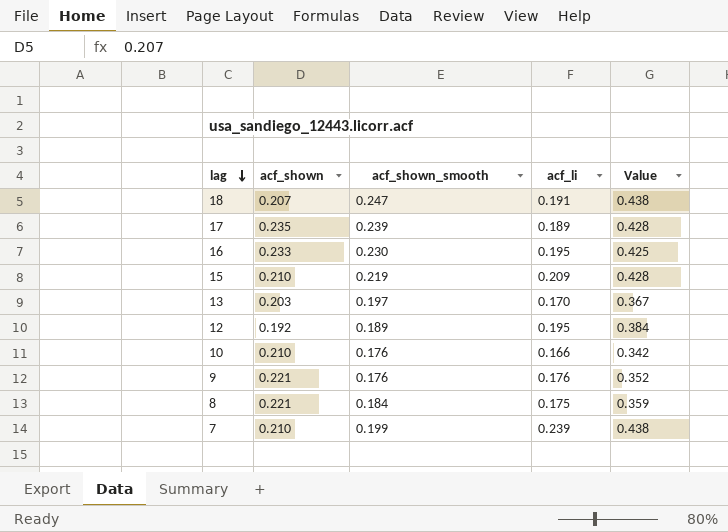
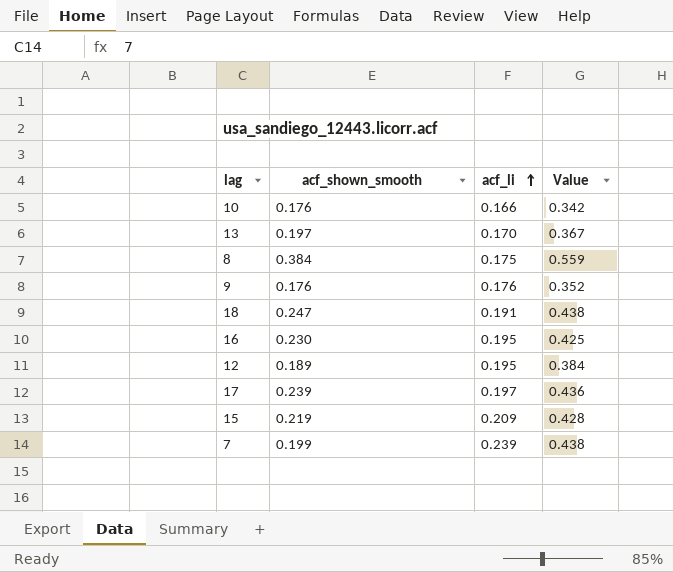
row order: lag descending -> acf_li ascending
column acf_shown | position: 2 -> none
8 | acf_shown_smooth: 0.184 -> 0.384
8 | Value: 0.359 -> 0.559
17 | acf_li: 0.189 -> 0.197
17 | Value: 0.428 -> 0.436

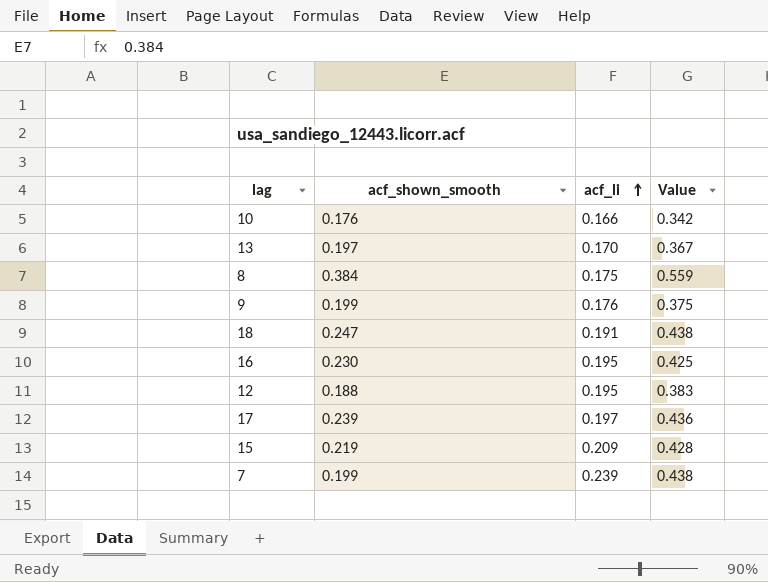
9 | acf_shown_smooth: 0.176 -> 0.199
9 | Value: 0.352 -> 0.375
12 | acf_shown_smooth: 0.189 -> 0.188
12 | Value: 0.384 -> 0.383

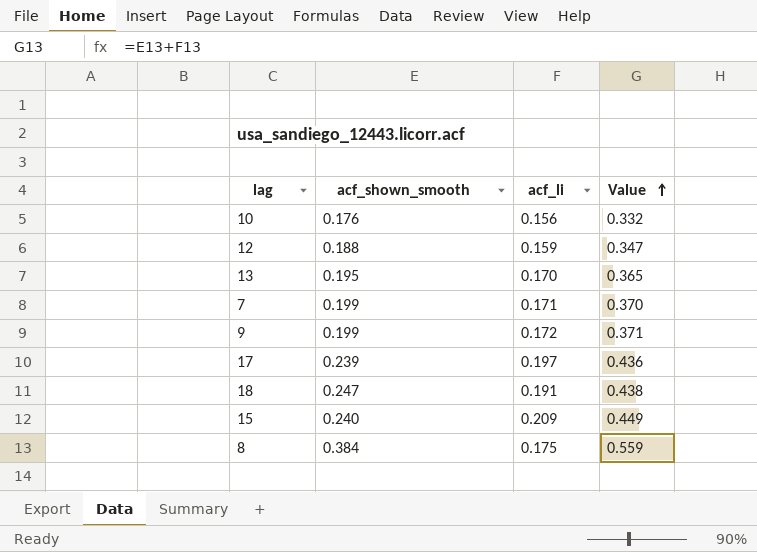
row order: acf_li ascending -> Value ascending
row 16: 0.230 | 0.195 | 0.425 -> none
10 | acf_li: 0.166 -> 0.156
10 | Value: 0.342 -> 0.332
12 | acf_li: 0.195 -> 0.159
12 | Value: 0.383 -> 0.347
13 | acf_shown_smooth: 0.197 -> 0.195
13 | Value: 0.367 -> 0.365
7 | acf_li: 0.239 -> 0.171
7 | Value: 0.438 -> 0.370
9 | acf_li: 0.176 -> 0.172
9 | Value: 0.375 -> 0.371
15 | acf_shown_smooth: 0.219 -> 0.240
15 | Value: 0.428 -> 0.449

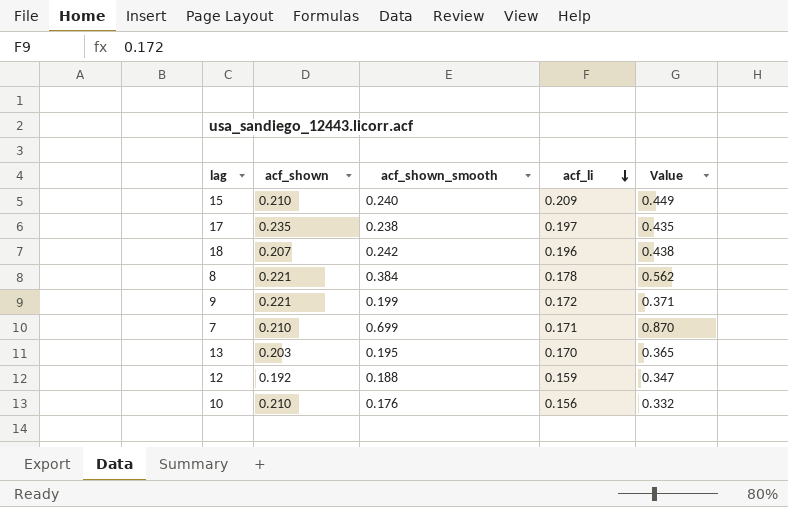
row order: Value ascending -> acf_li descending
column acf_shown | position: none -> 2
17 | acf_shown_smooth: 0.239 -> 0.238
17 | Value: 0.436 -> 0.435
18 | acf_shown_smooth: 0.247 -> 0.242
18 | acf_li: 0.191 -> 0.196
8 | acf_li: 0.175 -> 0.178
8 | Value: 0.559 -> 0.562
7 | acf_shown_smooth: 0.199 -> 0.699
7 | Value: 0.370 -> 0.870

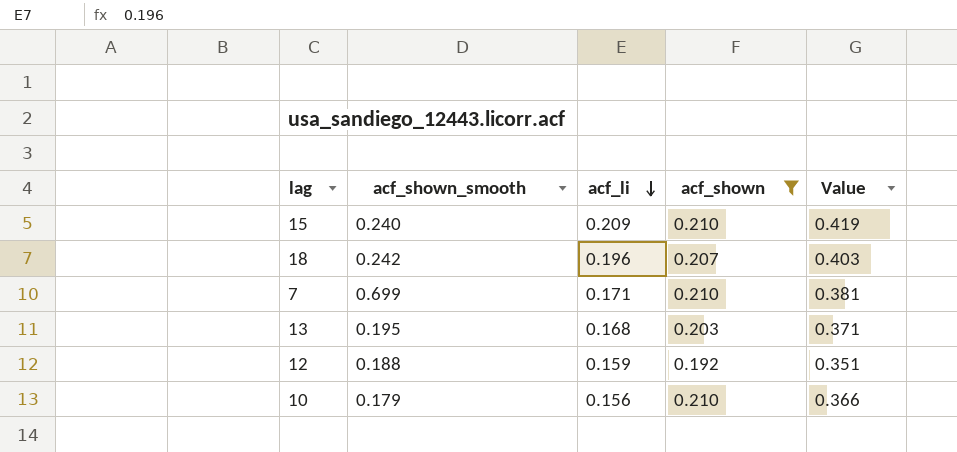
filter: none -> acf_shown <= 0.210
column acf_shown | position: 2 -> 4
column Value | formula: [acf_shown_smooth] + [acf_li] -> [acf_li] + [acf_shown]
13 | acf_li: 0.170 -> 0.168
10 | acf_shown_smooth: 0.176 -> 0.179

